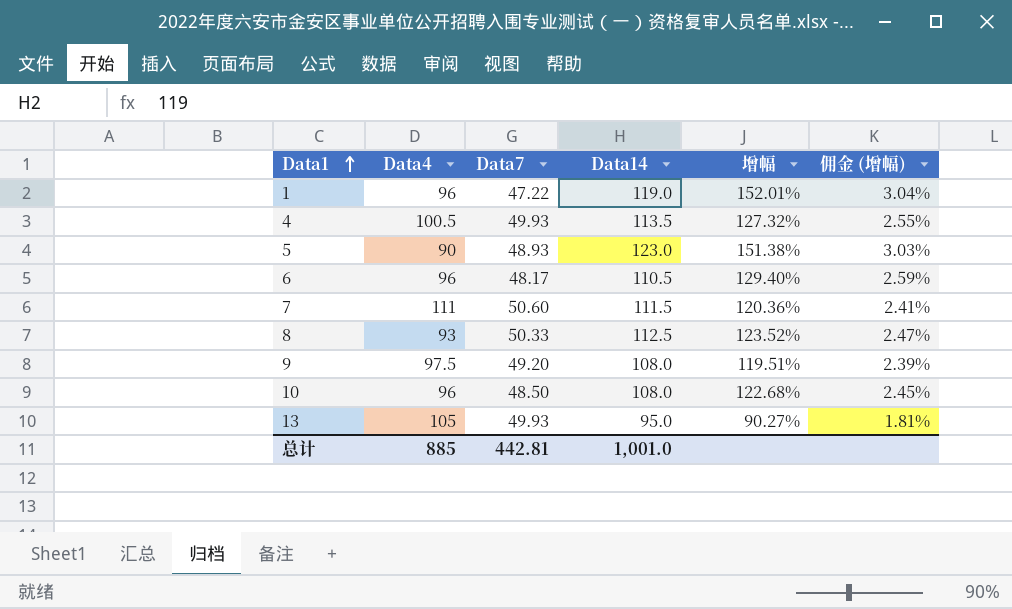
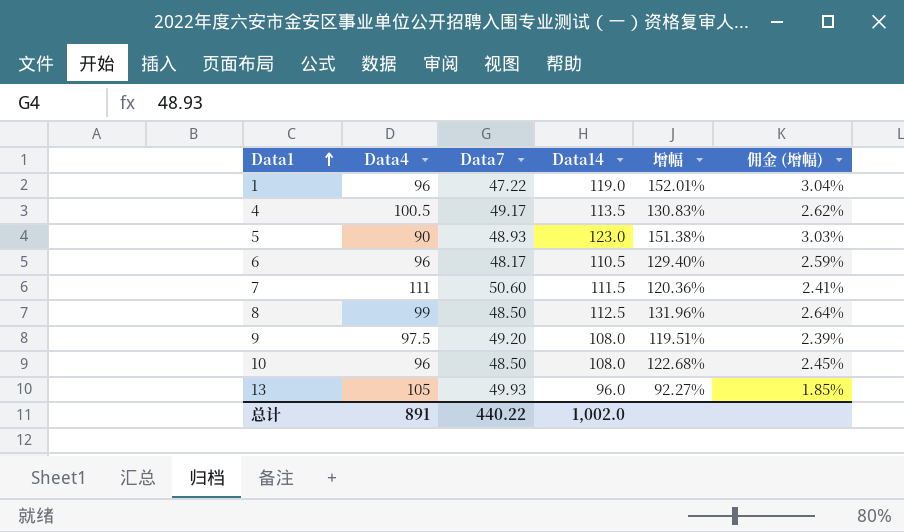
4 | Data7: 49.93 -> 49.17
4 | 增幅: 127.32% -> 130.83%
4 | 佣金 (增幅): 2.55% -> 2.62%
8 | Data4: 93 -> 99
8 | Data7: 50.33 -> 48.50
8 | 增幅: 123.52% -> 131.96%
8 | 佣金 (增幅): 2.47% -> 2.64%
13 | Data14: 95.0 -> 96.0
13 | 增幅: 90.27% -> 92.27%
13 | 佣金 (增幅): 1.81% -> 1.85%
总计 | Data4: 885 -> 891
总计 | Data7: 442.81 -> 440.22
总计 | Data14: 1,001.0 -> 1,002.0

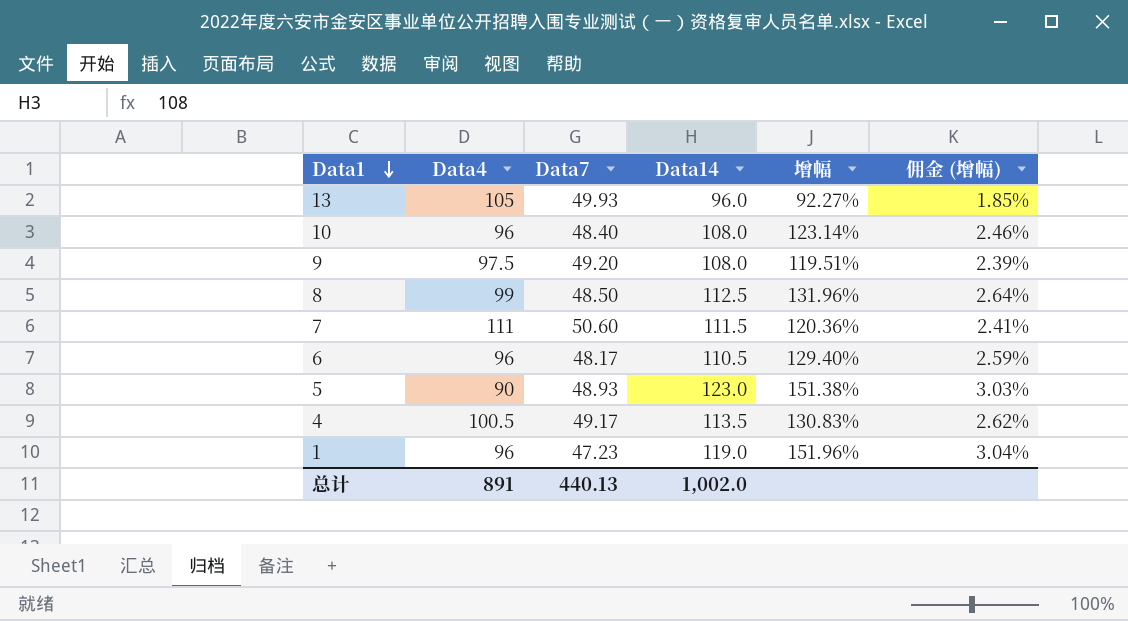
row order: Data1 ascending -> Data1 descending
10 | Data7: 48.50 -> 48.40
10 | 增幅: 122.68% -> 123.14%
10 | 佣金 (增幅): 2.45% -> 2.46%
1 | Data7: 47.22 -> 47.23
1 | 增幅: 152.01% -> 151.96%
总计 | Data7: 440.22 -> 440.13

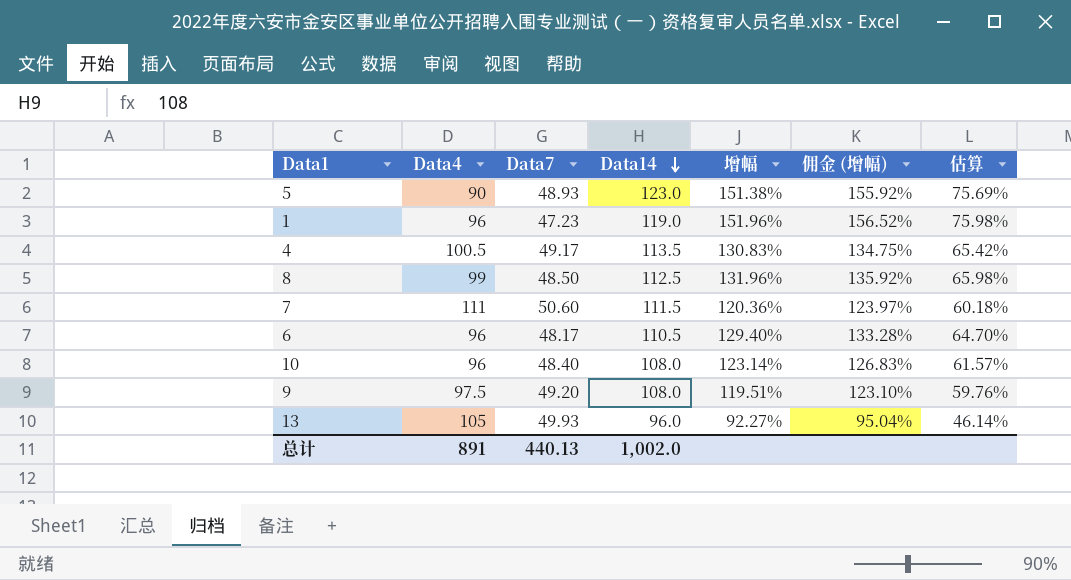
row order: Data1 descending -> Data14 descending
column 佣金 (增幅) | formula: [增幅] * 0.02 -> [增幅] * 1.03
column 估算 | formula: none -> [增幅] * 0.5

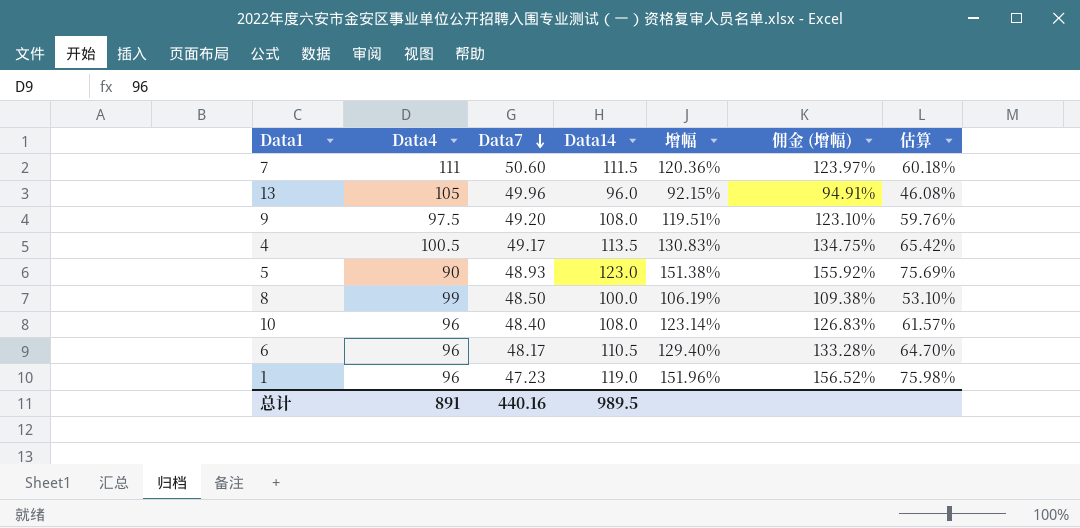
row order: Data14 descending -> Data7 descending
13 | Data7: 49.93 -> 49.96
13 | 增幅: 92.27% -> 92.15%
13 | 佣金 (增幅): 95.04% -> 94.91%
13 | 估算: 46.14% -> 46.08%
8 | Data14: 112.5 -> 100.0
8 | 增幅: 131.96% -> 106.19%
8 | 佣金 (增幅): 135.92% -> 109.38%
8 | 估算: 65.98% -> 53.10%
总计 | Data7: 440.13 -> 440.16
总计 | Data14: 1,002.0 -> 989.5

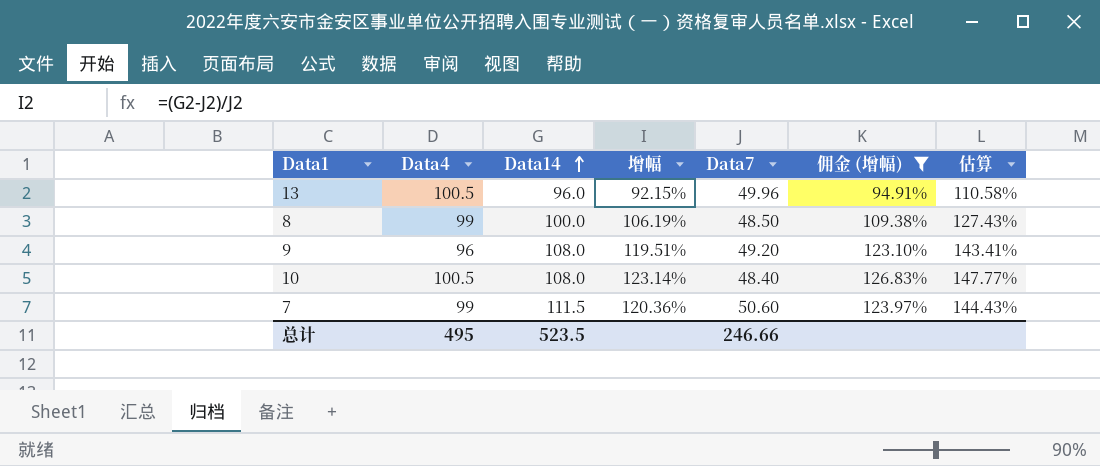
filter: none -> 佣金 (增幅) <= 126.83%
row order: Data7 descending -> Data14 ascending
column Data7 | position: 3 -> 5
column 估算 | formula: [增幅] * 0.5 -> [增幅] * 1.2
13 | Data4: 105 -> 100.5
9 | Data4: 97.5 -> 96
10 | Data4: 96 -> 100.5
7 | Data4: 111 -> 99
总计 | Data4: 891 -> 495
总计 | Data14: 989.5 -> 523.5
总计 | Data7: 440.16 -> 246.66

